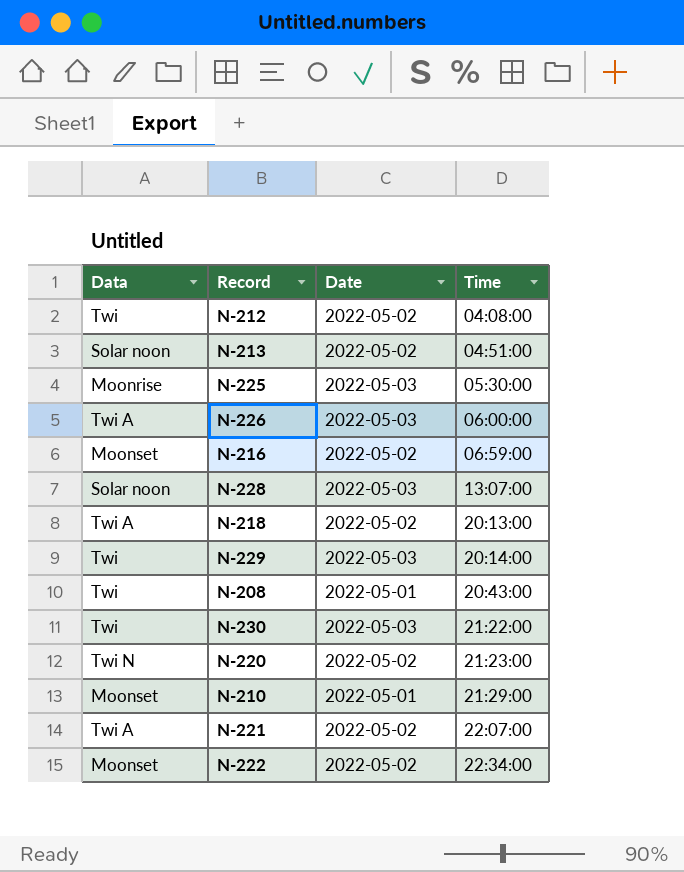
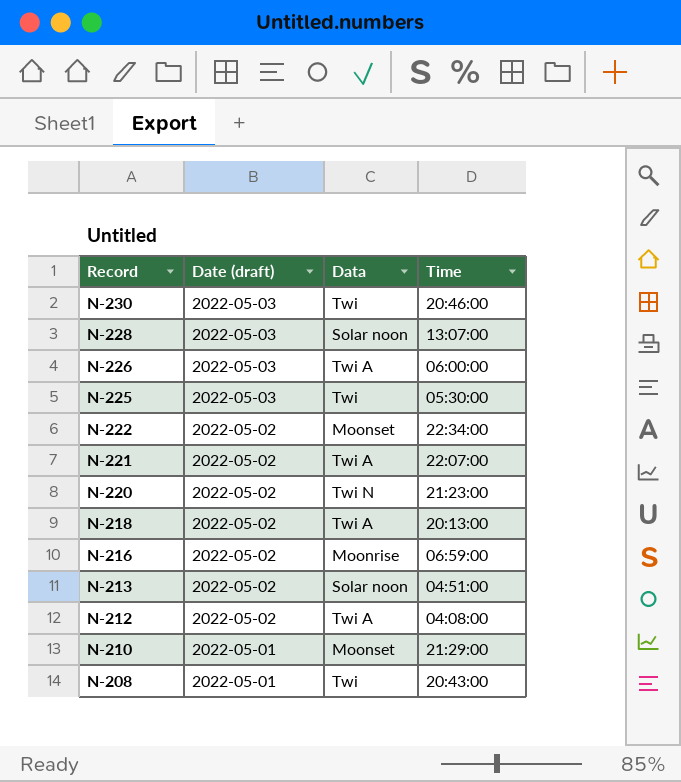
row order: Time ascending -> Record descending
column name: Date -> Date (draft)
column Data | position: 1 -> 3
row N-229: Twi | 2022-05-03 | 20:14:00 -> none
N-230 | Time: 21:22:00 -> 20:46:00
N-225 | Data: Moonrise -> Twi
N-216 | Data: Moonset -> Moonrise
N-212 | Data: Twi -> Twi A

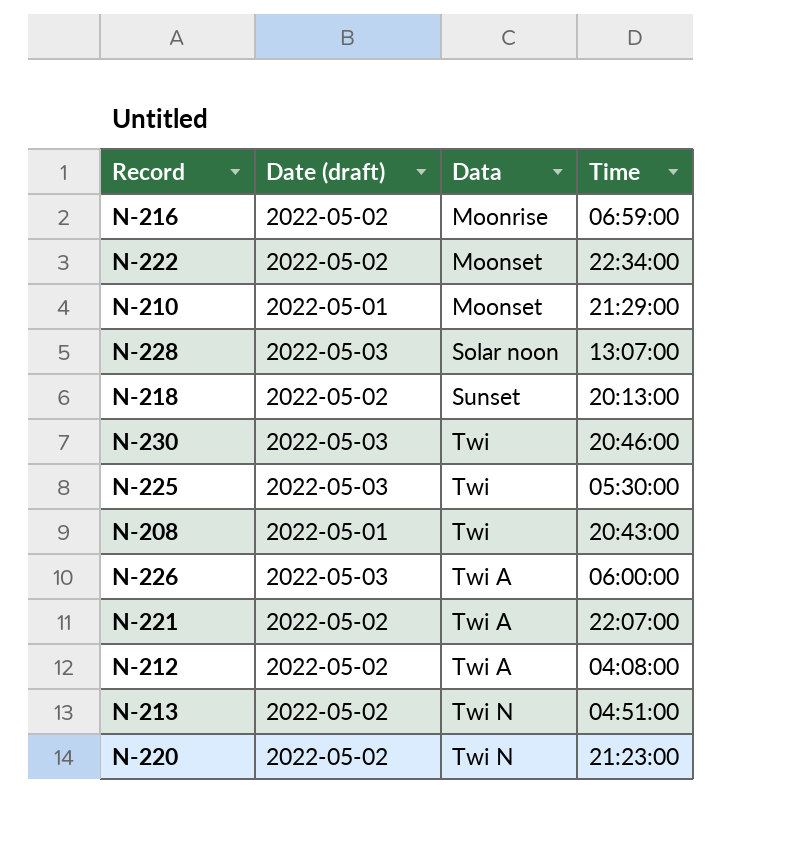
row order: Record descending -> Data ascending
N-218 | Data: Twi A -> Sunset
N-213 | Data: Solar noon -> Twi N

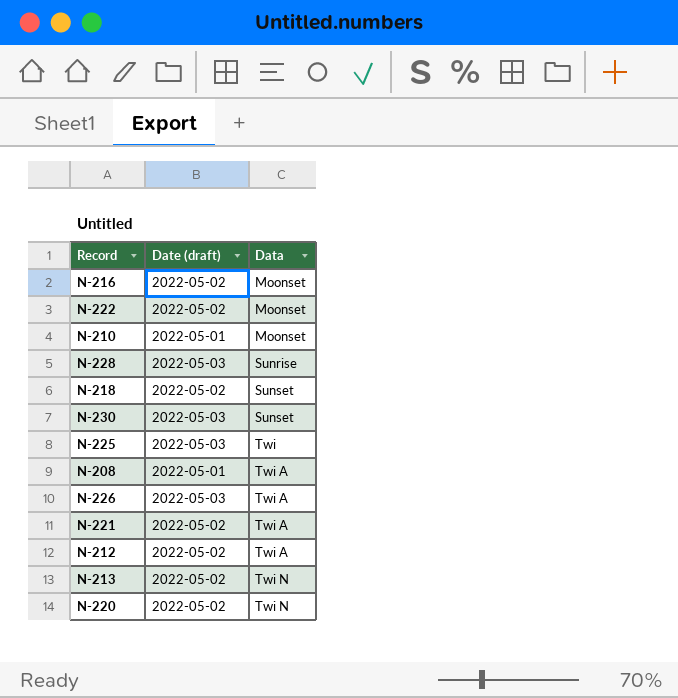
column Time | position: 4 -> none
N-216 | Data: Moonrise -> Moonset
N-228 | Data: Solar noon -> Sunrise
N-230 | Data: Twi -> Sunset
N-208 | Data: Twi -> Twi A

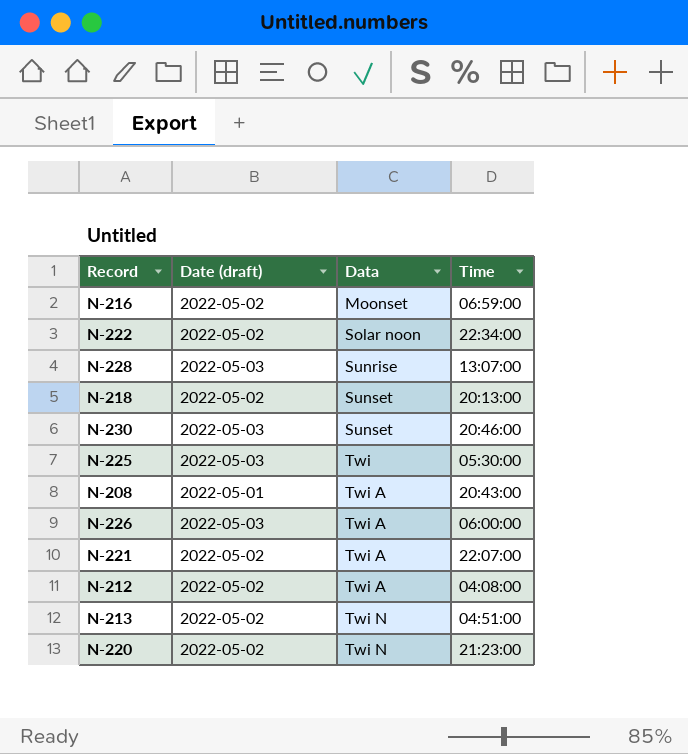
column Time | position: none -> 4
row N-210: 2022-05-01 | Moonset -> none
N-222 | Data: Moonset -> Solar noon

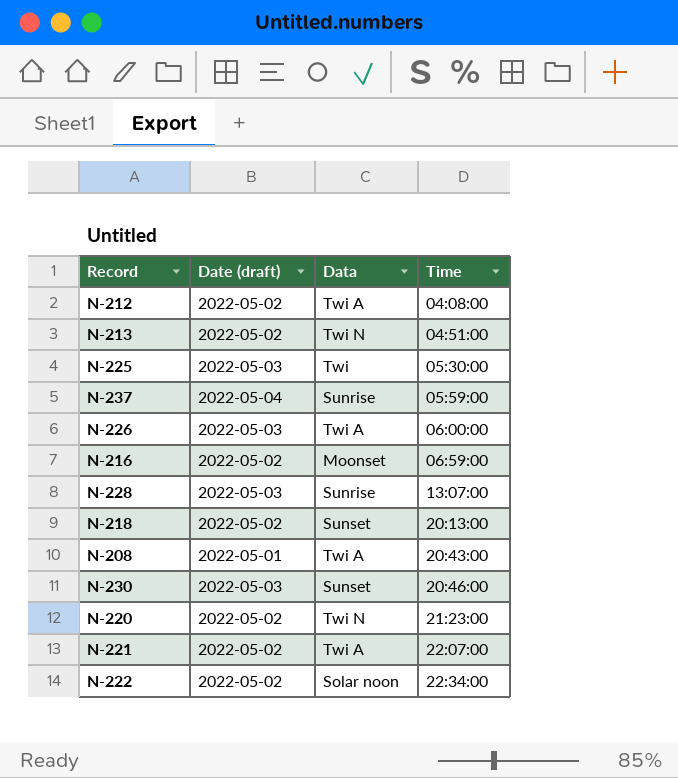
row order: Data ascending -> Time ascending
row N-237: none -> 2022-05-04 | Sunrise | 05:59:00

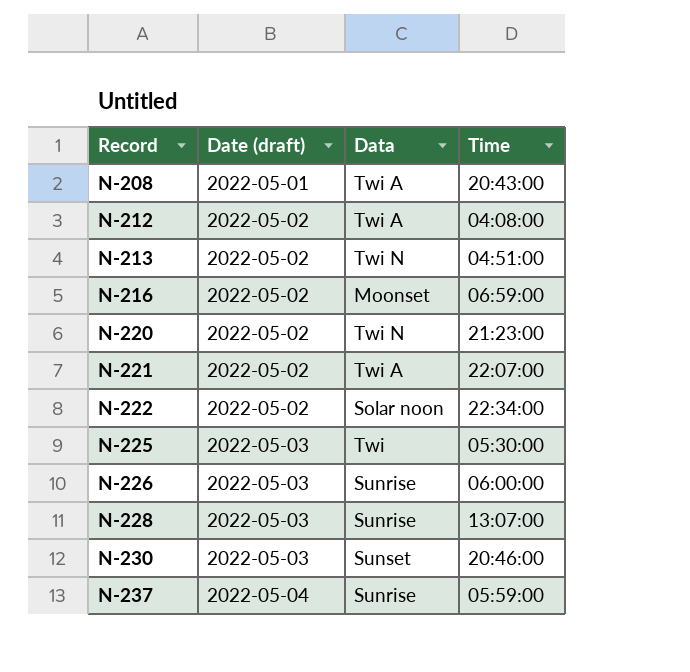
row order: Time ascending -> Record ascending
row N-218: 2022-05-02 | Sunset | 20:13:00 -> none
N-226 | Data: Twi A -> Sunrise

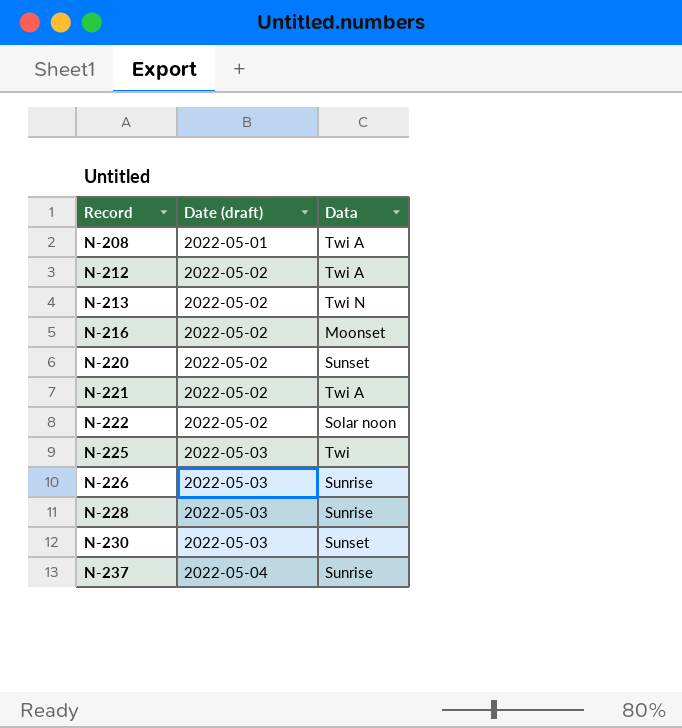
column Time | position: 4 -> none
N-220 | Data: Twi N -> Sunset

